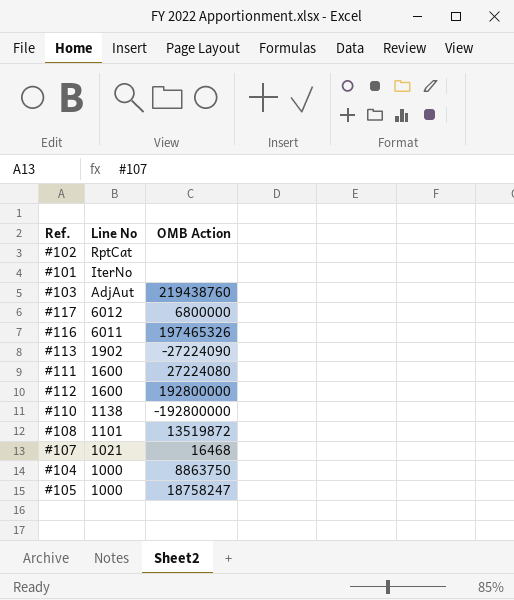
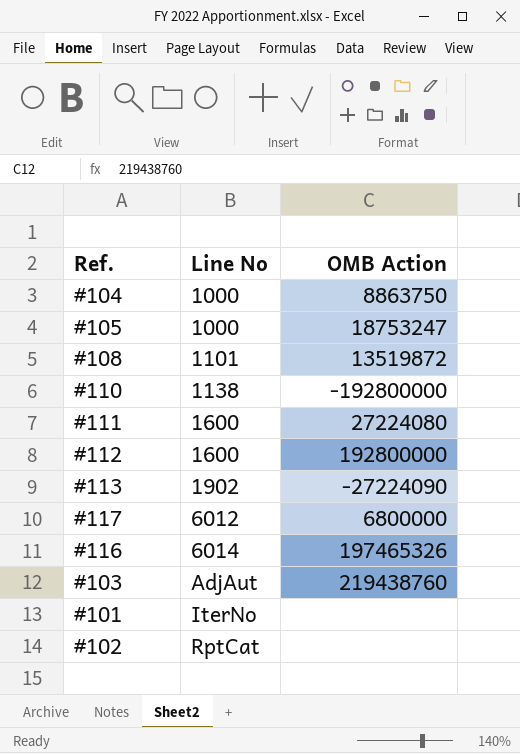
row order: Line No descending -> Line No ascending
row #107: 1021 | 16468 -> none
#105 | OMB Action: 18758247 -> 18753247
#116 | Line No: 6011 -> 6014

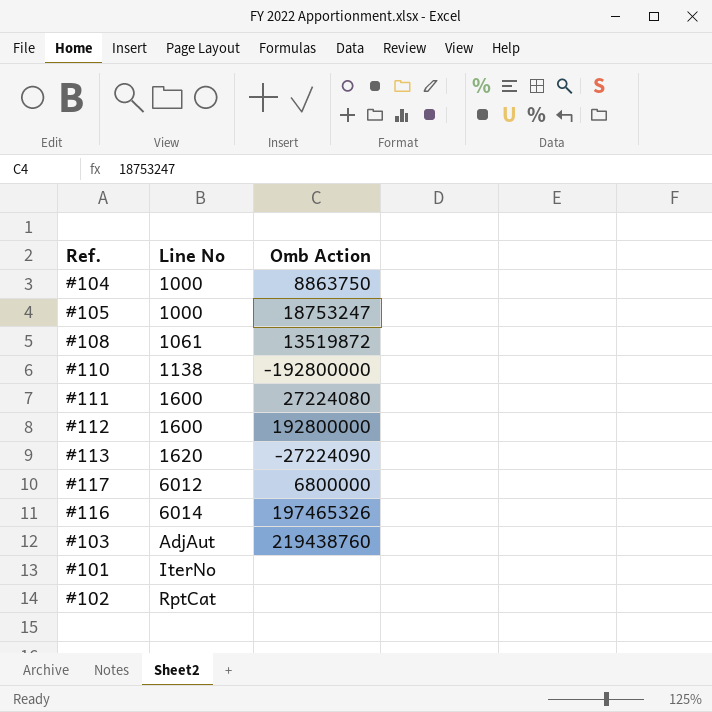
column name: OMB Action -> Omb Action
#108 | Line No: 1101 -> 1061
#113 | Line No: 1902 -> 1620

